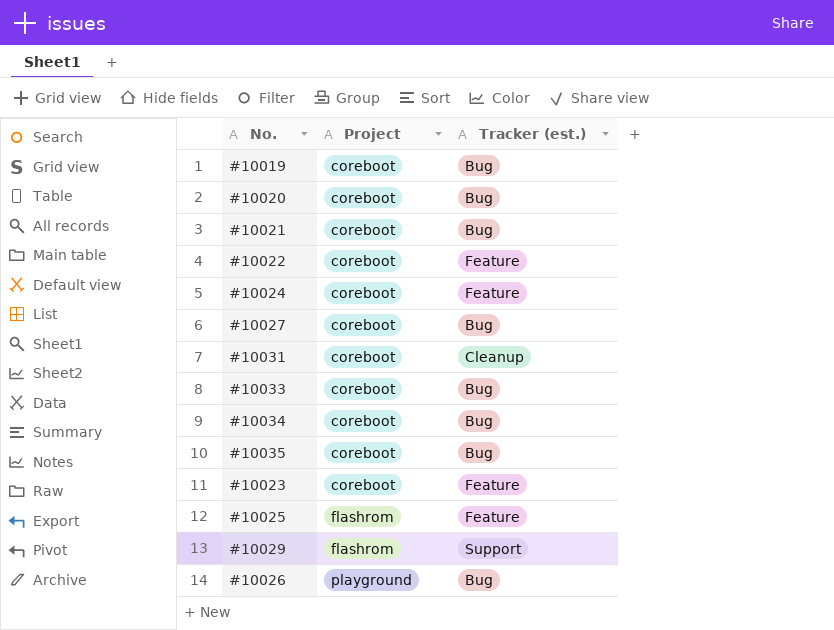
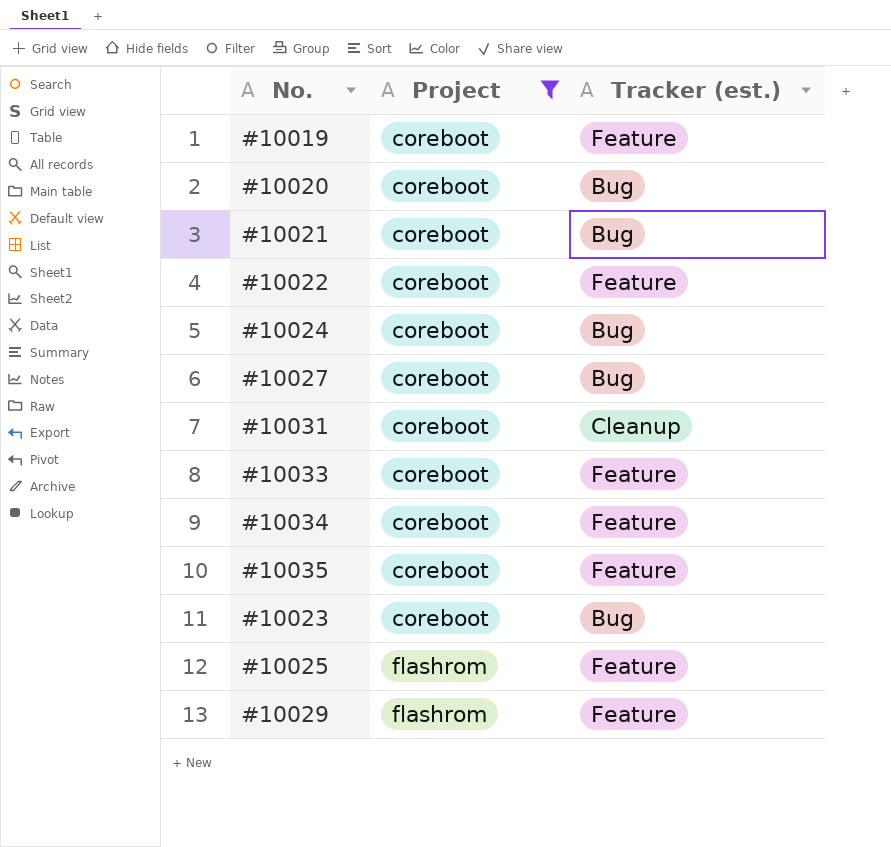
filter: none -> Project != playground
#10019 | Tracker (est.): Bug -> Feature
#10024 | Tracker (est.): Feature -> Bug
#10033 | Tracker (est.): Bug -> Feature
#10034 | Tracker (est.): Bug -> Feature
#10035 | Tracker (est.): Bug -> Feature
#10023 | Tracker (est.): Feature -> Bug
#10029 | Tracker (est.): Support -> Feature

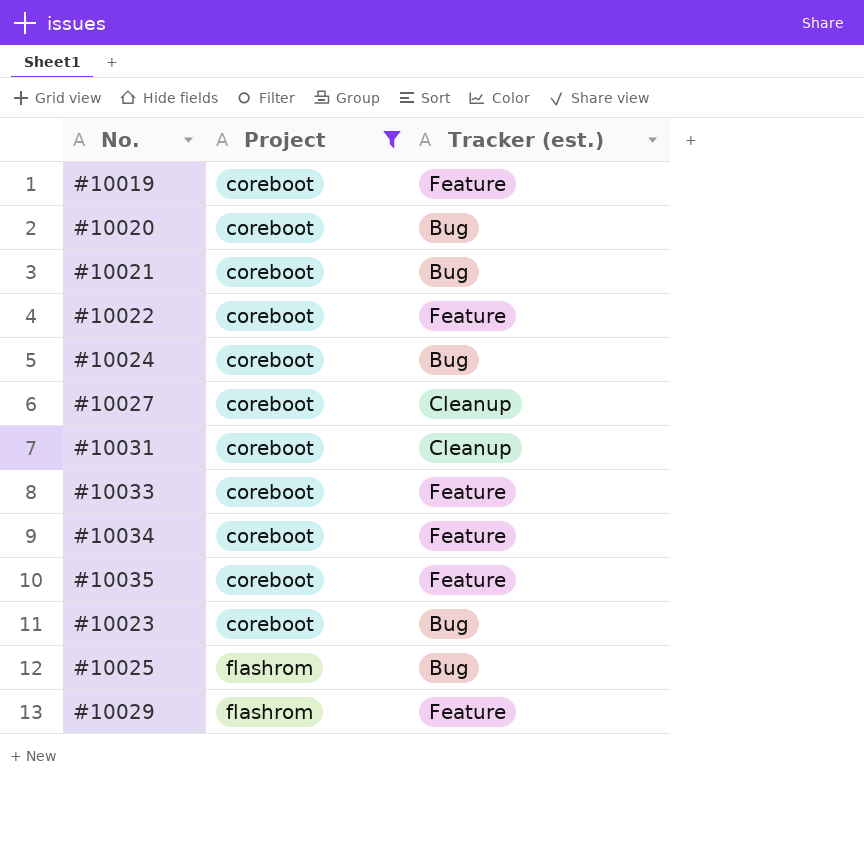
#10027 | Tracker (est.): Bug -> Cleanup
#10025 | Tracker (est.): Feature -> Bug

